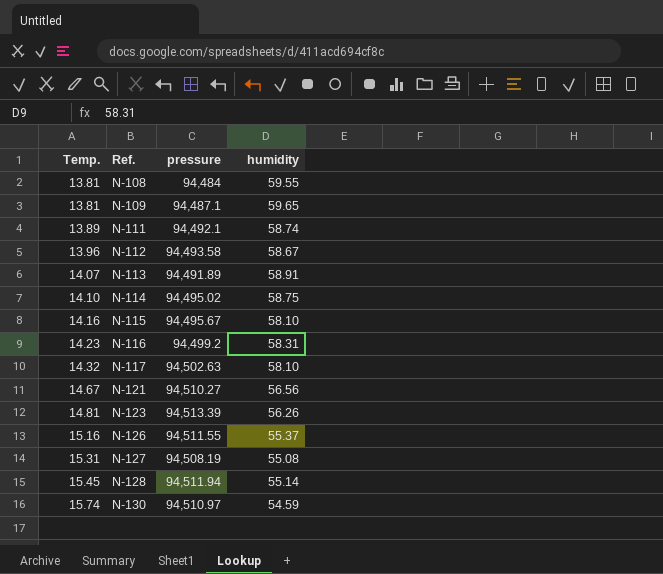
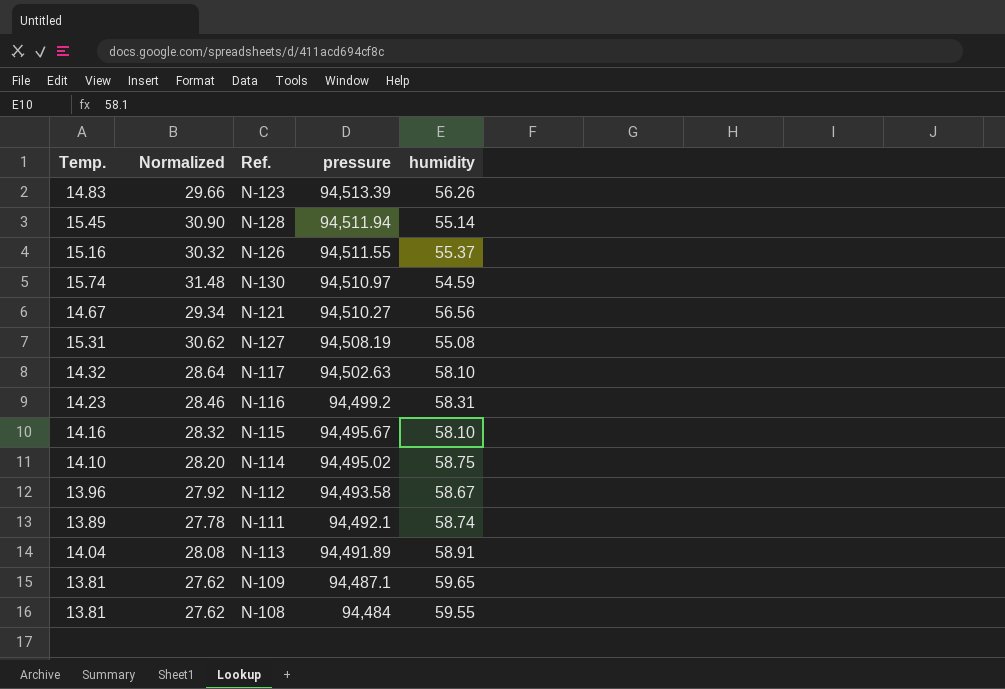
row order: Temp. ascending -> pressure descending
column Normalized | formula: none -> [Temp.] * 2
N-123 | Temp.: 14.81 -> 14.83
N-113 | Temp.: 14.07 -> 14.04

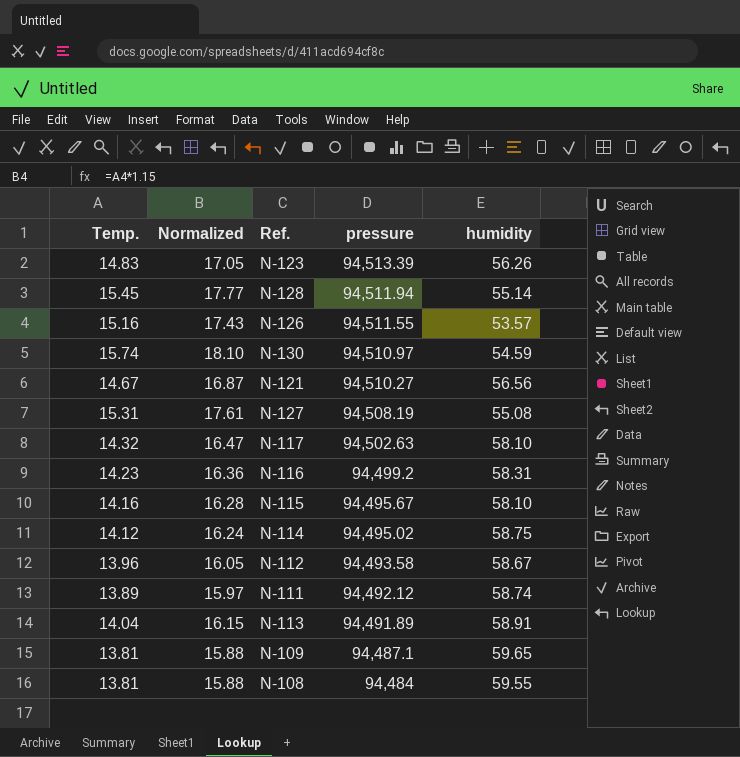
column Normalized | formula: [Temp.] * 2 -> [Temp.] * 1.15
N-126 | humidity: 55.37 -> 53.57
N-114 | Temp.: 14.10 -> 14.12
N-111 | pressure: 94,492.1 -> 94,492.12

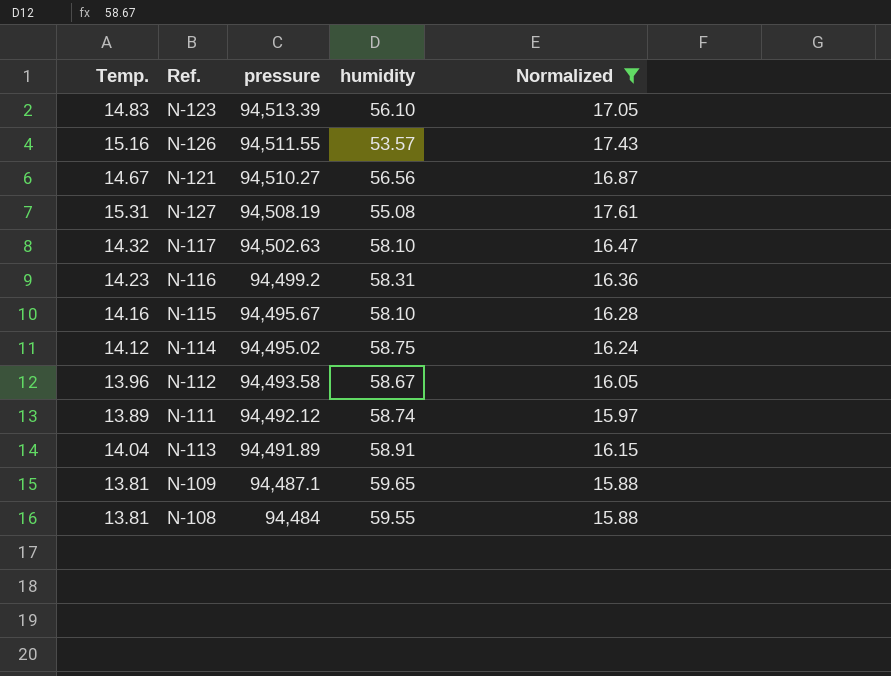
filter: none -> Normalized <= 17.61
column Normalized | position: 2 -> 5
N-123 | humidity: 56.26 -> 56.10

